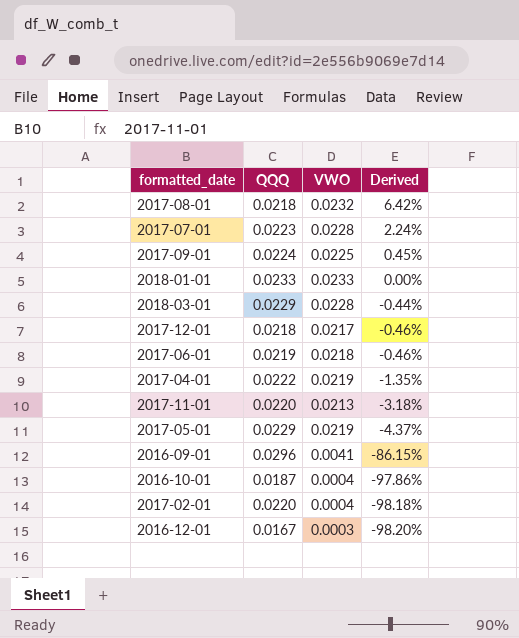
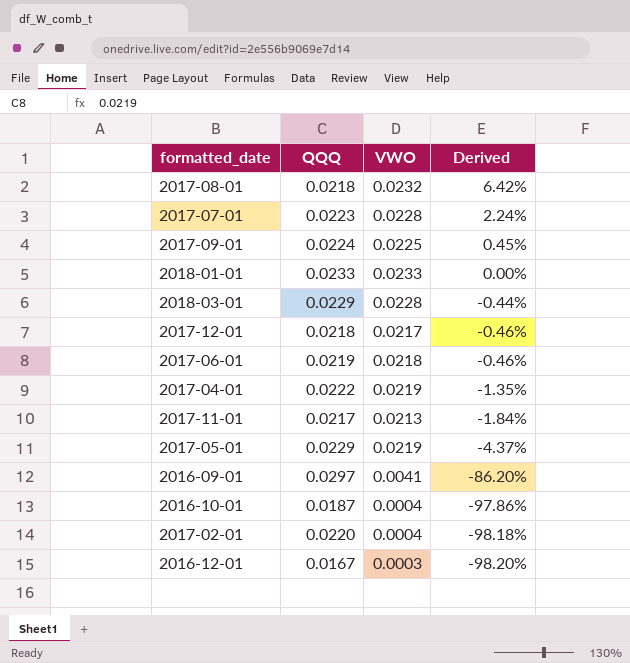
2017-11-01 | QQQ: 0.0220 -> 0.0217
2017-11-01 | Derived: -3.18% -> -1.84%
2016-09-01 | QQQ: 0.0296 -> 0.0297
2016-09-01 | Derived: -86.15% -> -86.20%

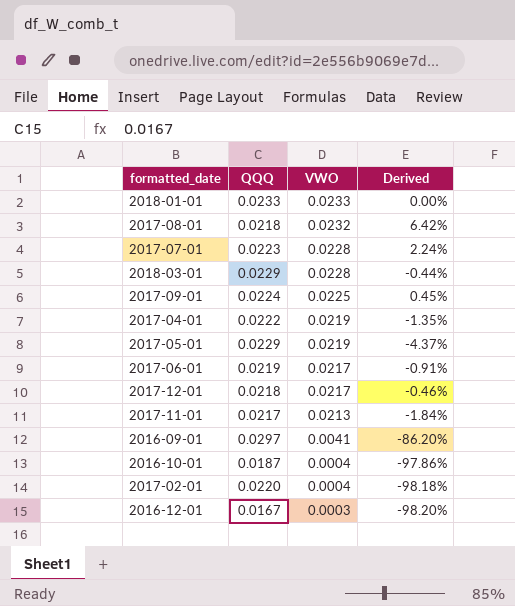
row order: Derived descending -> VWO descending
2017-06-01 | VWO: 0.0218 -> 0.0217
2017-06-01 | Derived: -0.46% -> -0.91%

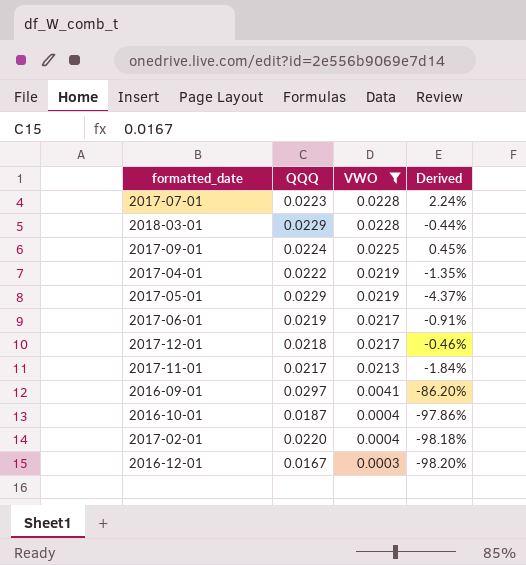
filter: none -> VWO <= 0.0228

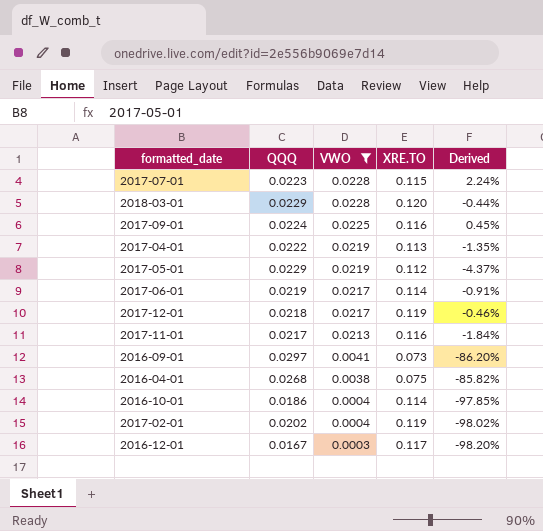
column XRE.TO | position: none -> 4
row 2016-04-01: none -> 0.0268 | 0.0038 | 0.075 | -85.82%
2016-10-01 | QQQ: 0.0187 -> 0.0186
2016-10-01 | Derived: -97.86% -> -97.85%
2017-02-01 | QQQ: 0.0220 -> 0.0202
2017-02-01 | Derived: -98.18% -> -98.02%

